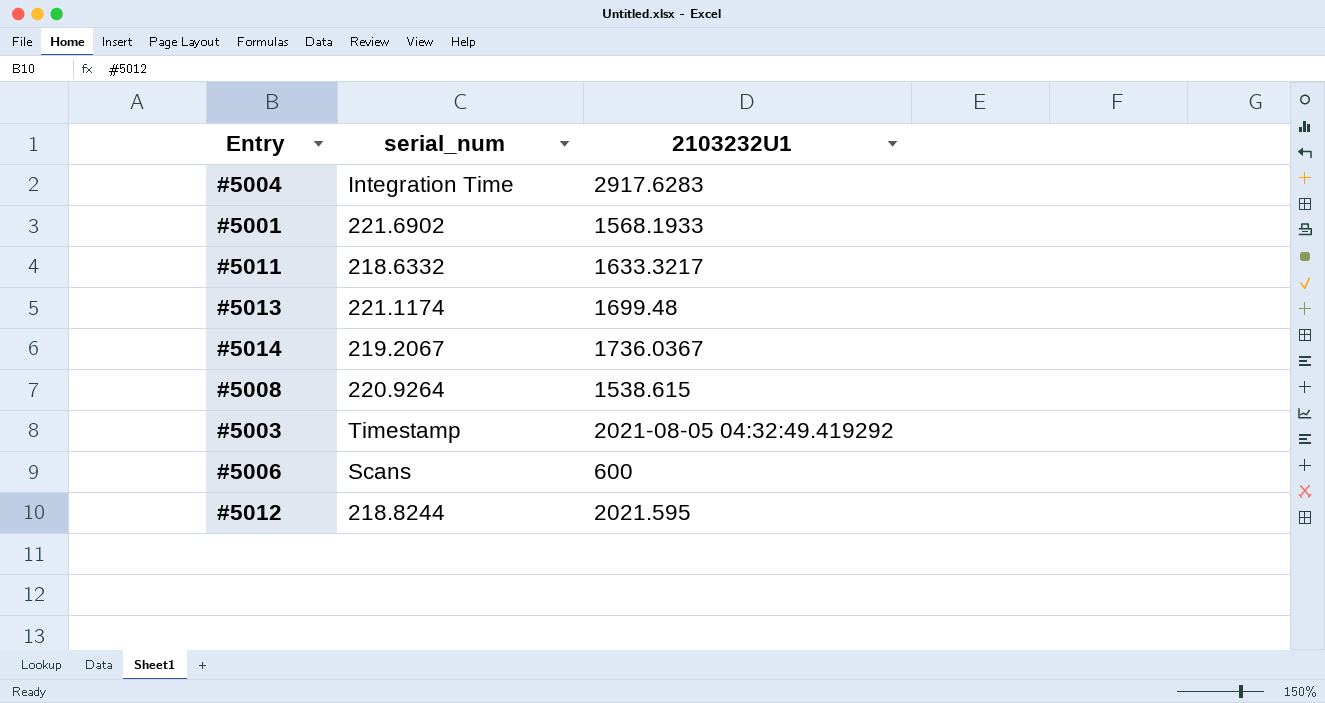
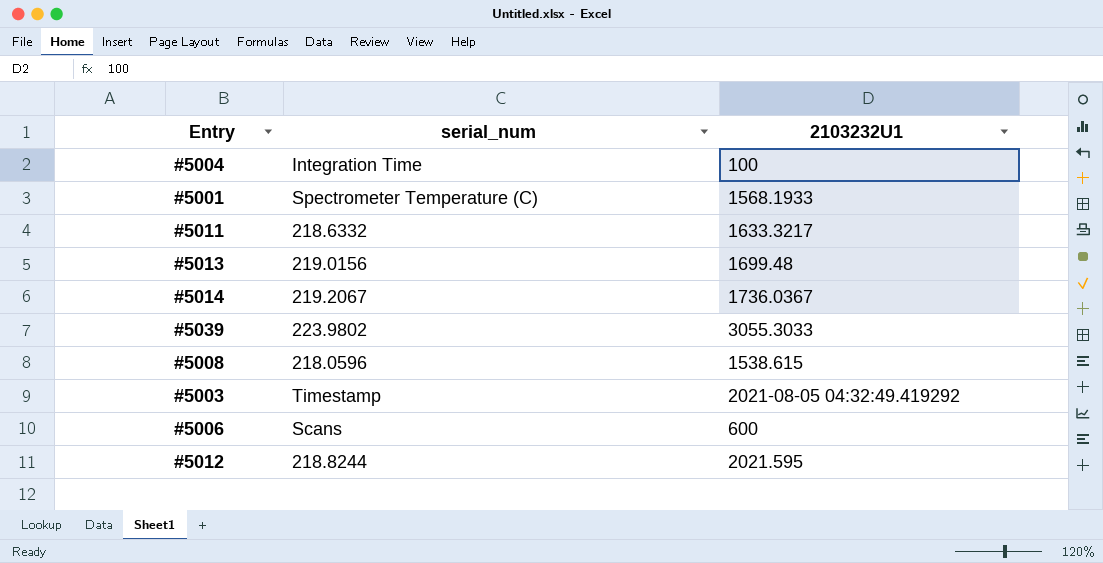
#5004 | 2103232U1: 2917.6283 -> 100
#5001 | serial_num: 221.6902 -> Spectrometer Temperature (C)
#5013 | serial_num: 221.1174 -> 219.0156
row #5039: none -> 223.9802 | 3055.3033
#5008 | serial_num: 220.9264 -> 218.0596

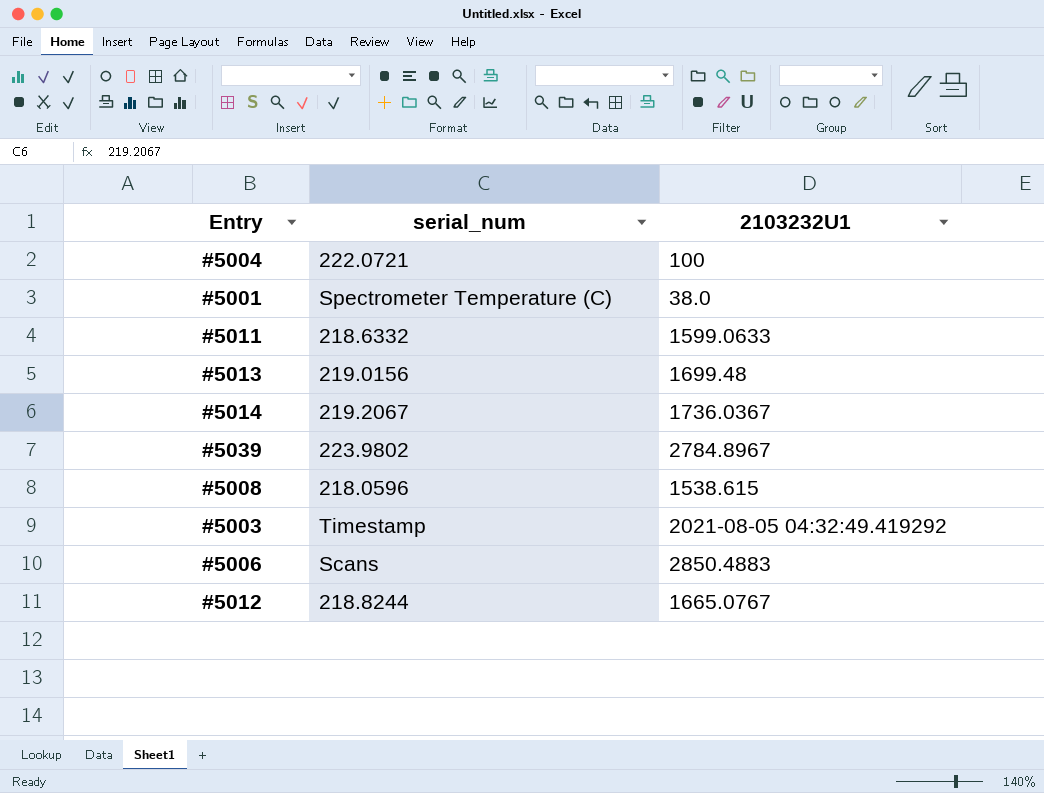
#5004 | serial_num: Integration Time -> 222.0721
#5001 | 2103232U1: 1568.1933 -> 38.0
#5011 | 2103232U1: 1633.3217 -> 1599.0633
#5039 | 2103232U1: 3055.3033 -> 2784.8967
#5006 | 2103232U1: 600 -> 2850.4883
#5012 | 2103232U1: 2021.595 -> 1665.0767

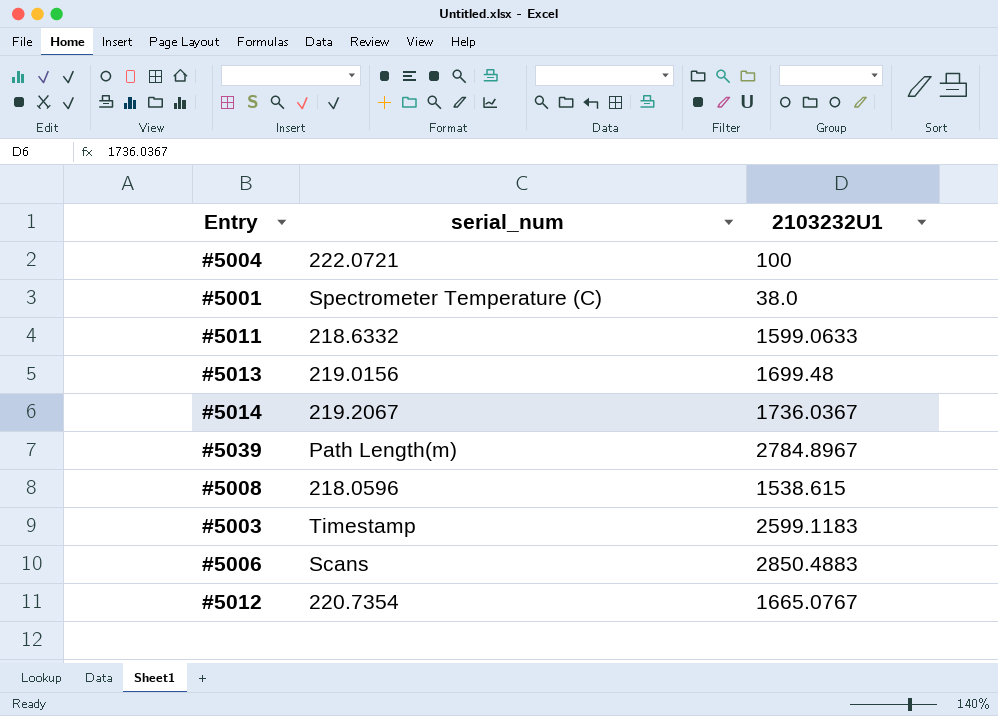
#5039 | serial_num: 223.9802 -> Path Length(m)
#5003 | 2103232U1: 2021-08-05 04:32:49.419292 -> 2599.1183
#5012 | serial_num: 218.8244 -> 220.7354

